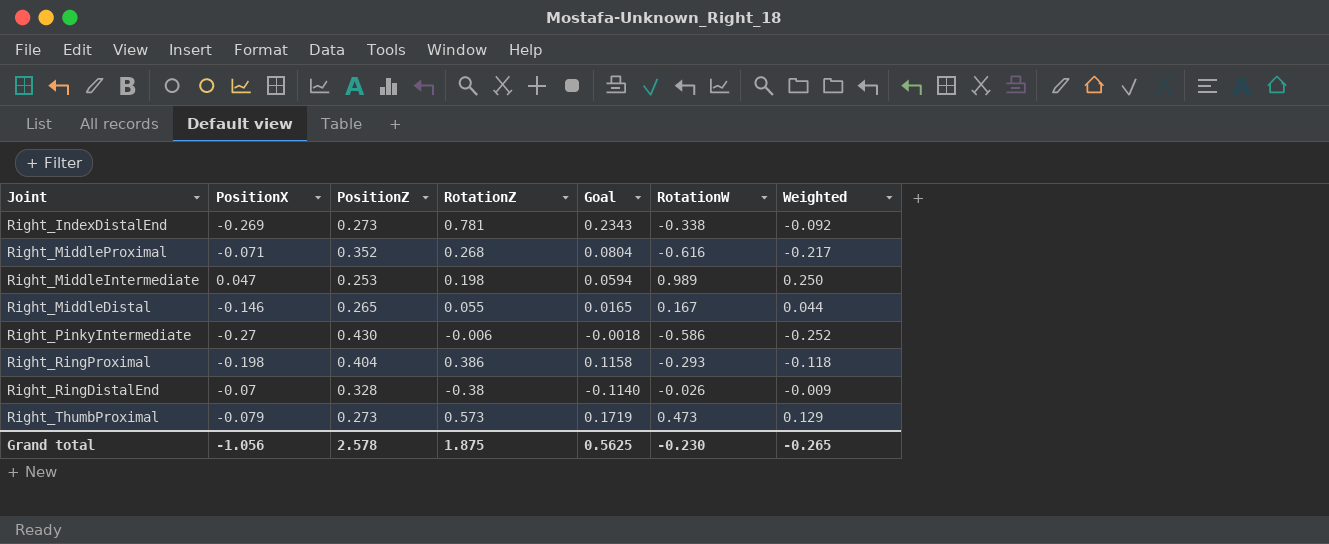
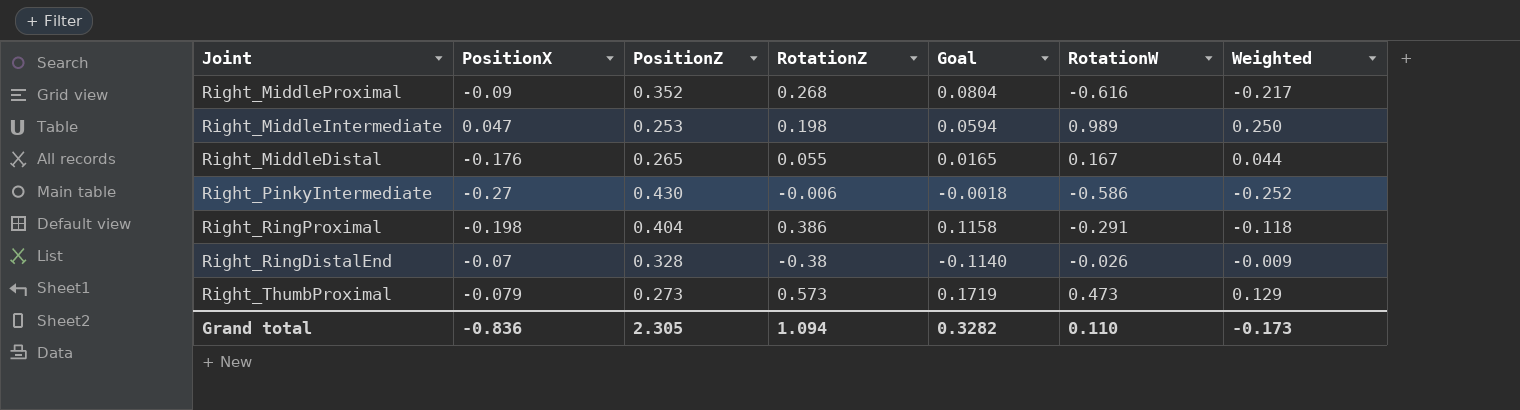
row Right_IndexDistalEnd: -0.269 | 0.273 | 0.781 | 0.2343 | -0.338 | -0.092 -> none
Right_MiddleProximal | PositionX: -0.071 -> -0.09
Right_MiddleDistal | PositionX: -0.146 -> -0.176
Right_RingProximal | RotationW: -0.293 -> -0.291
Grand total | PositionX: -1.056 -> -0.836
Grand total | PositionZ: 2.578 -> 2.305
Grand total | RotationZ: 1.875 -> 1.094
Grand total | Goal: 0.5625 -> 0.3282
Grand total | RotationW: -0.230 -> 0.110
Grand total | Weighted: -0.265 -> -0.173

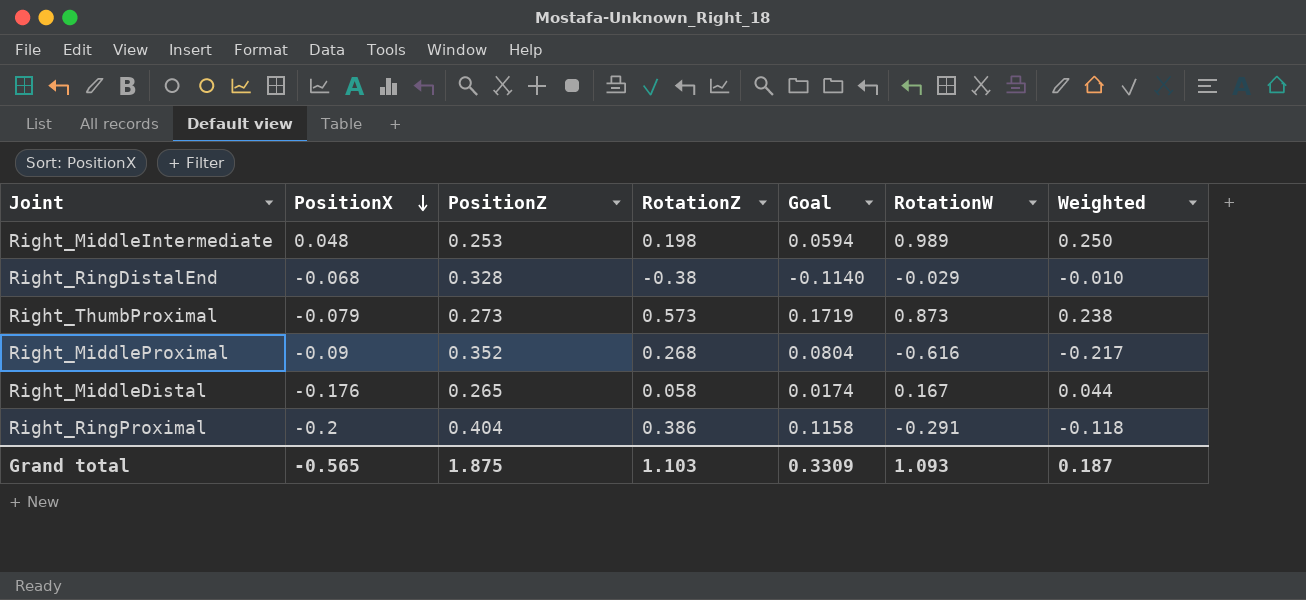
row order: none -> PositionX descending
row Right_PinkyIntermediate: -0.27 | 0.430 | -0.006 | -0.0018 | -0.586 | -0.252 -> none
Right_MiddleIntermediate | PositionX: 0.047 -> 0.048
Right_RingDistalEnd | PositionX: -0.07 -> -0.068
Right_RingDistalEnd | RotationW: -0.026 -> -0.029
Right_RingDistalEnd | Weighted: -0.009 -> -0.010
Right_ThumbProximal | RotationW: 0.473 -> 0.873
Right_ThumbProximal | Weighted: 0.129 -> 0.238
Right_MiddleDistal | RotationZ: 0.055 -> 0.058
Right_MiddleDistal | Goal: 0.0165 -> 0.0174
Right_RingProximal | PositionX: -0.198 -> -0.2
Grand total | PositionX: -0.836 -> -0.565
Grand total | PositionZ: 2.305 -> 1.875
Grand total | RotationZ: 1.094 -> 1.103
Grand total | Goal: 0.3282 -> 0.3309
Grand total | RotationW: 0.110 -> 1.093
Grand total | Weighted: -0.173 -> 0.187

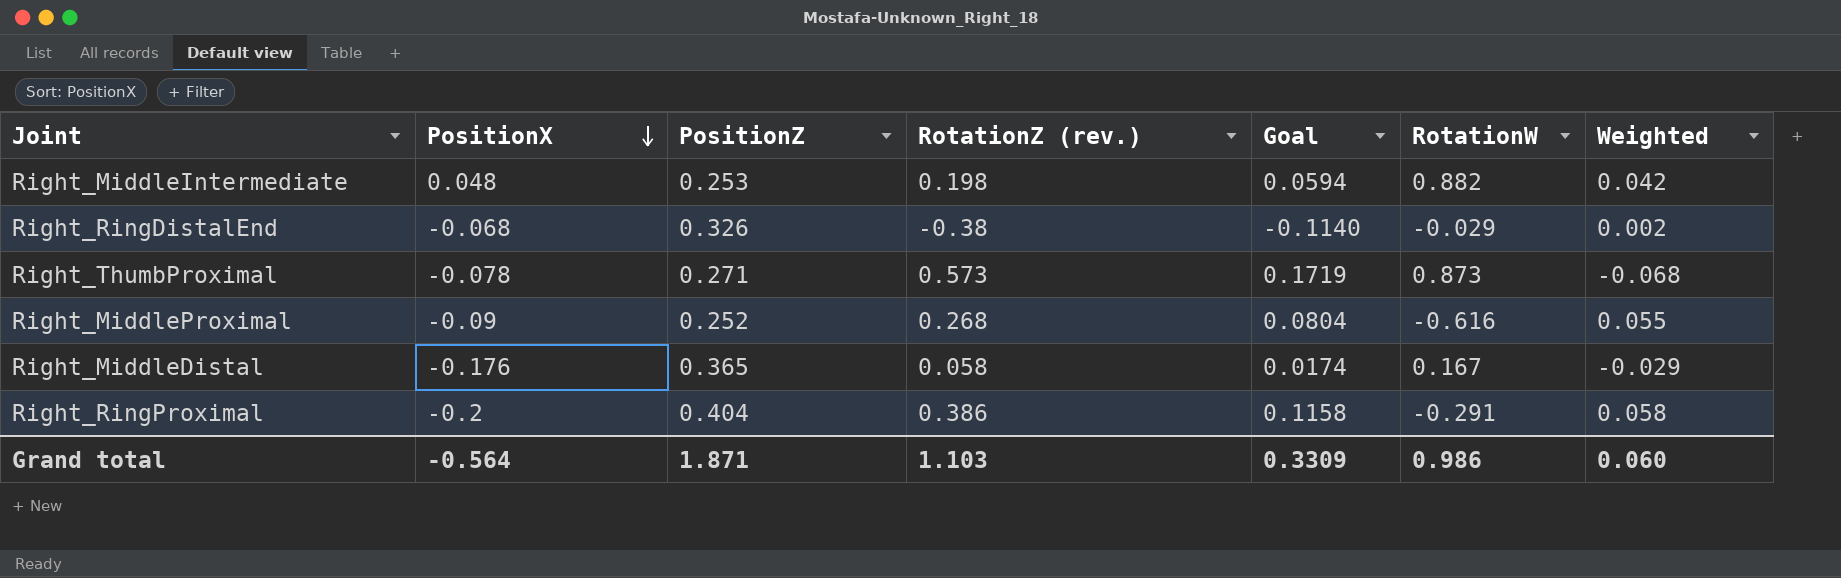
column name: RotationZ -> RotationZ (rev.)
column Weighted | formula: [PositionZ] * [RotationW] -> [PositionX] * [RotationW]
Right_MiddleIntermediate | RotationW: 0.989 -> 0.882
Right_RingDistalEnd | PositionZ: 0.328 -> 0.326
Right_ThumbProximal | PositionX: -0.079 -> -0.078
Right_ThumbProximal | PositionZ: 0.273 -> 0.271
Right_MiddleProximal | PositionZ: 0.352 -> 0.252
Right_MiddleDistal | PositionZ: 0.265 -> 0.365
Grand total | PositionX: -0.565 -> -0.564
Grand total | PositionZ: 1.875 -> 1.871
Grand total | RotationW: 1.093 -> 0.986
Grand total | Weighted: 0.187 -> 0.060

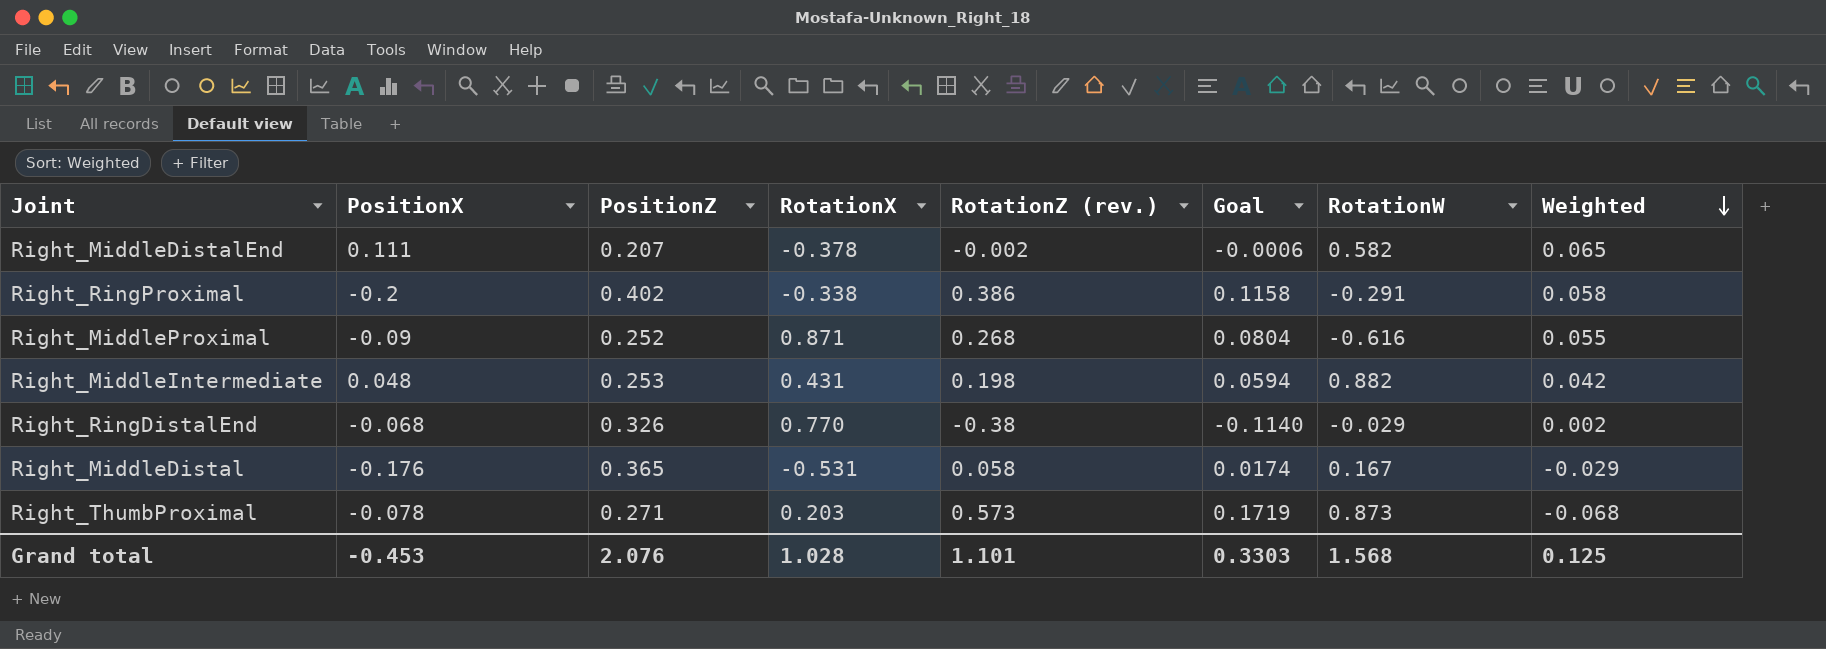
row order: PositionX descending -> Weighted descending
column RotationX | position: none -> 4
row Right_MiddleDistalEnd: none -> 0.111 | 0.207 | -0.378 | -0.002 | -0.0006 | 0.582 | 0.065
Right_RingProximal | PositionZ: 0.404 -> 0.402
Grand total | PositionX: -0.564 -> -0.453
Grand total | PositionZ: 1.871 -> 2.076
Grand total | RotationZ (rev.): 1.103 -> 1.101
Grand total | Goal: 0.3309 -> 0.3303
Grand total | RotationW: 0.986 -> 1.568
Grand total | Weighted: 0.060 -> 0.125

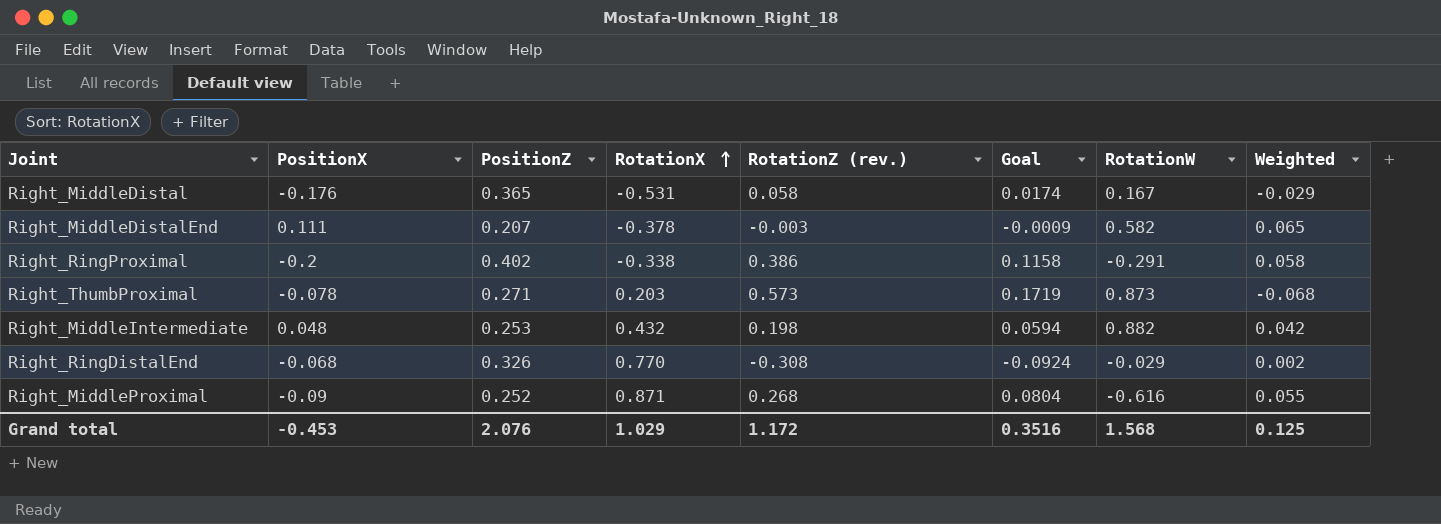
row order: Weighted descending -> RotationX ascending
Right_MiddleDistalEnd | RotationZ (rev.): -0.002 -> -0.003
Right_MiddleDistalEnd | Goal: -0.0006 -> -0.0009
Right_MiddleIntermediate | RotationX: 0.431 -> 0.432
Right_RingDistalEnd | RotationZ (rev.): -0.38 -> -0.308
Right_RingDistalEnd | Goal: -0.1140 -> -0.0924
Grand total | RotationX: 1.028 -> 1.029
Grand total | RotationZ (rev.): 1.101 -> 1.172
Grand total | Goal: 0.3303 -> 0.3516

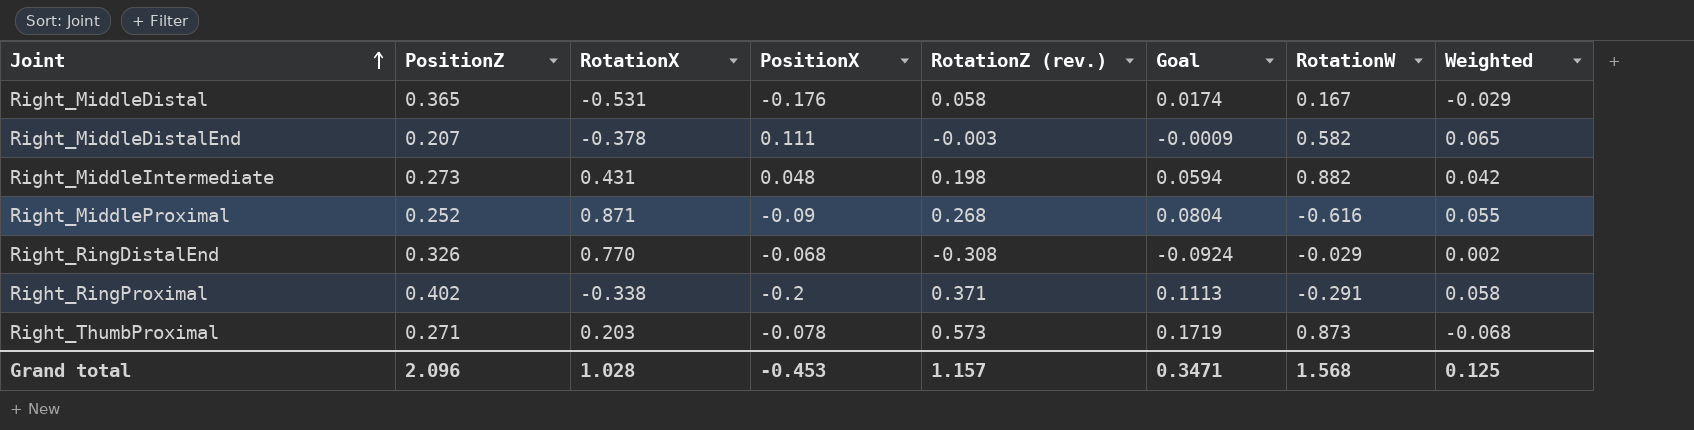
row order: RotationX ascending -> Joint ascending
column PositionX | position: 2 -> 4
Right_MiddleIntermediate | PositionZ: 0.253 -> 0.273
Right_MiddleIntermediate | RotationX: 0.432 -> 0.431
Right_RingProximal | RotationZ (rev.): 0.386 -> 0.371
Right_RingProximal | Goal: 0.1158 -> 0.1113
Grand total | PositionZ: 2.076 -> 2.096
Grand total | RotationX: 1.029 -> 1.028
Grand total | RotationZ (rev.): 1.172 -> 1.157
Grand total | Goal: 0.3516 -> 0.3471

